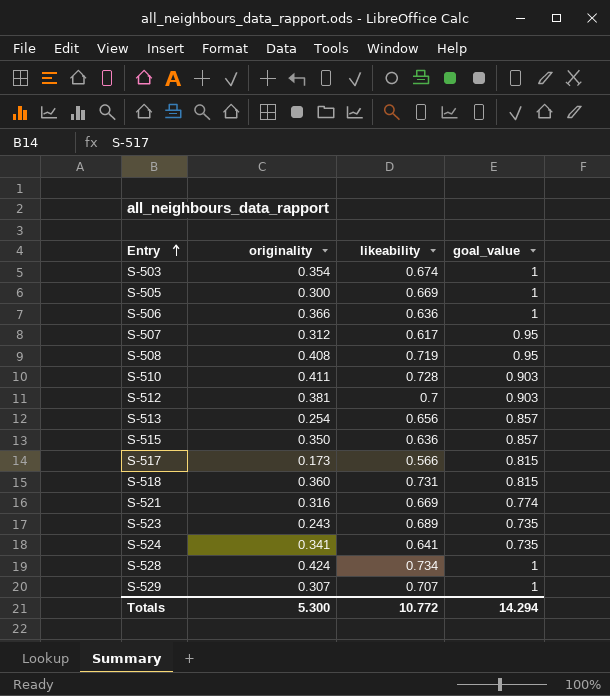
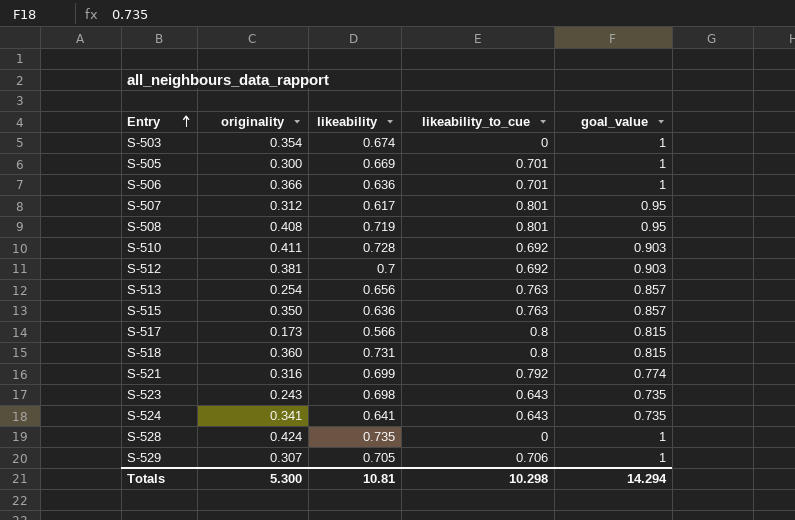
column likeability_to_cue | position: none -> 4
S-521 | likeability: 0.669 -> 0.699
S-523 | likeability: 0.689 -> 0.698
S-528 | likeability: 0.734 -> 0.735
S-529 | likeability: 0.707 -> 0.705
Totals | likeability: 10.772 -> 10.81

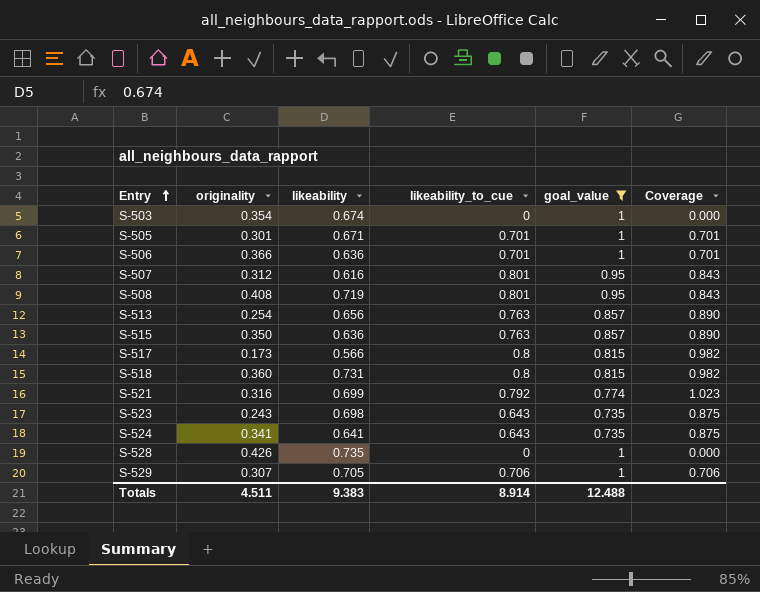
filter: none -> goal_value != 0.903
column Coverage | formula: none -> [likeability_to_cue] / [goal_value]
S-505 | originality: 0.300 -> 0.301
S-505 | likeability: 0.669 -> 0.671
S-507 | likeability: 0.617 -> 0.616
S-528 | originality: 0.424 -> 0.426
Totals | originality: 5.300 -> 4.511
Totals | likeability: 10.81 -> 9.383
Totals | likeability_to_cue: 10.298 -> 8.914
Totals | goal_value: 14.294 -> 12.488

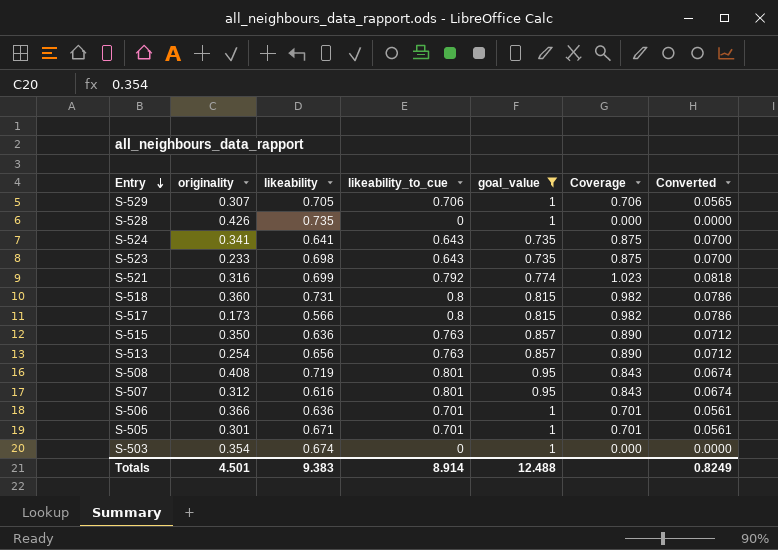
row order: Entry ascending -> Entry descending
column Converted | formula: none -> [Coverage] * 0.08
S-523 | originality: 0.243 -> 0.233
Totals | originality: 4.511 -> 4.501

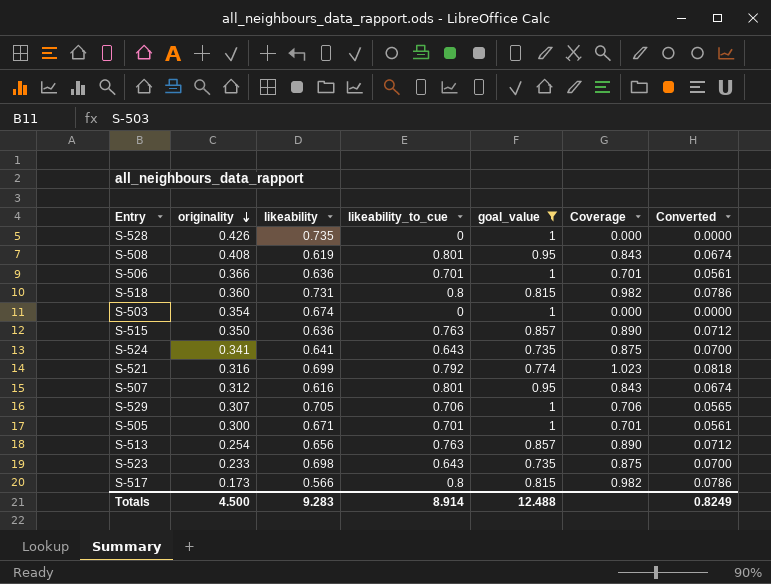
row order: Entry descending -> originality descending
S-508 | likeability: 0.719 -> 0.619
S-505 | originality: 0.301 -> 0.300
Totals | originality: 4.501 -> 4.500
Totals | likeability: 9.383 -> 9.283

